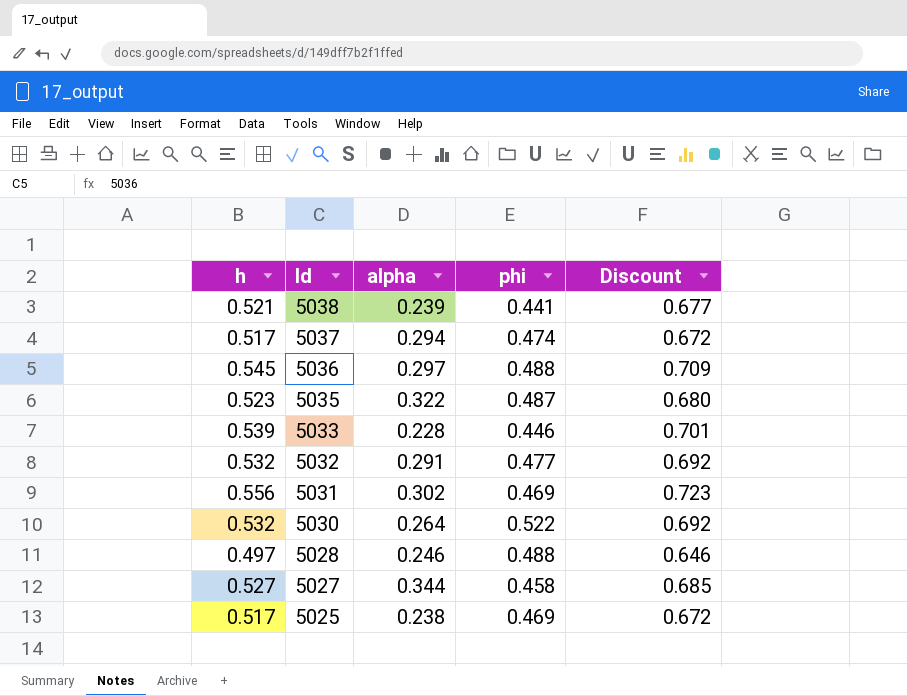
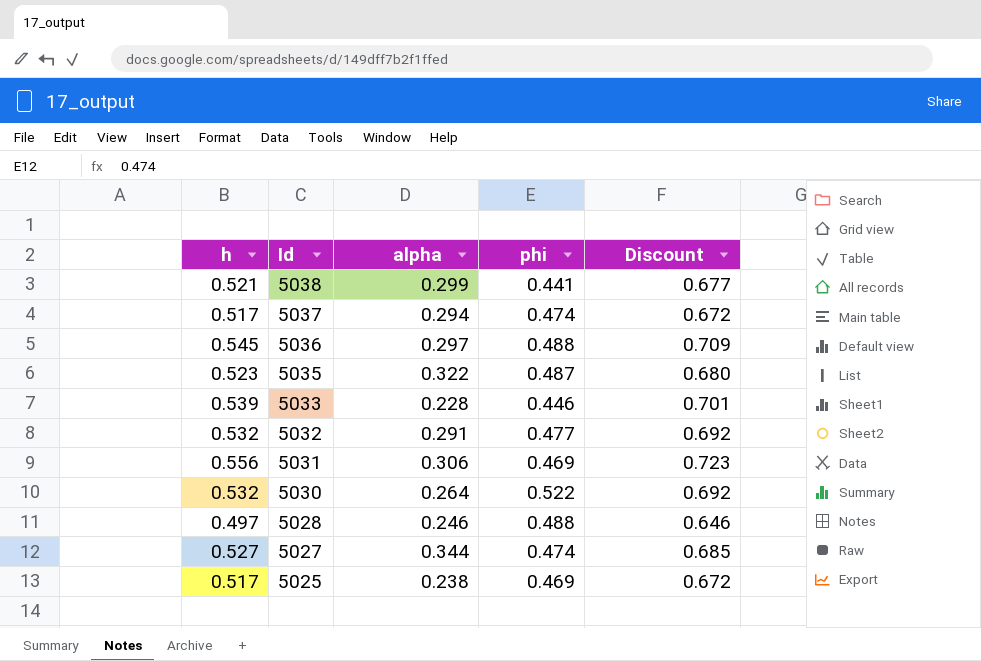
5038 | alpha: 0.239 -> 0.299
5031 | alpha: 0.302 -> 0.306
5027 | phi: 0.458 -> 0.474

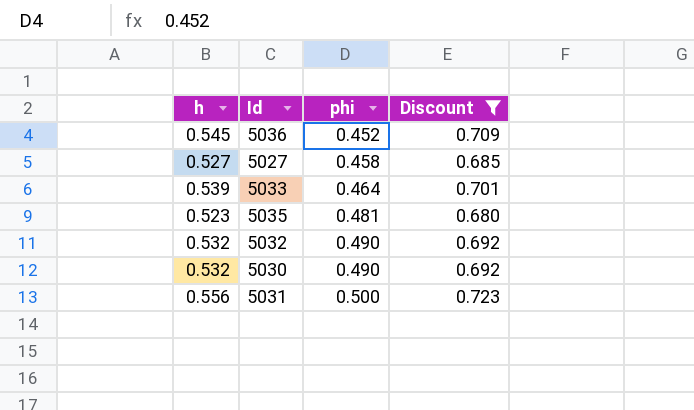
filter: none -> Discount >= 0.680
row order: Id descending -> phi ascending
column alpha | position: 3 -> none
5036 | phi: 0.488 -> 0.452
5027 | phi: 0.474 -> 0.458
5033 | phi: 0.446 -> 0.464
5035 | phi: 0.487 -> 0.481
5032 | phi: 0.477 -> 0.490
5030 | phi: 0.522 -> 0.490
5031 | phi: 0.469 -> 0.500

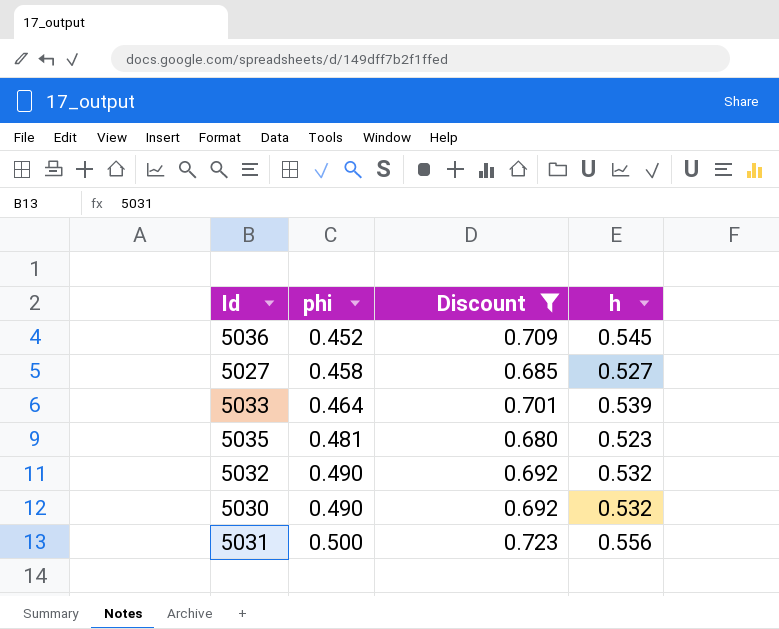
column h | position: 1 -> 4

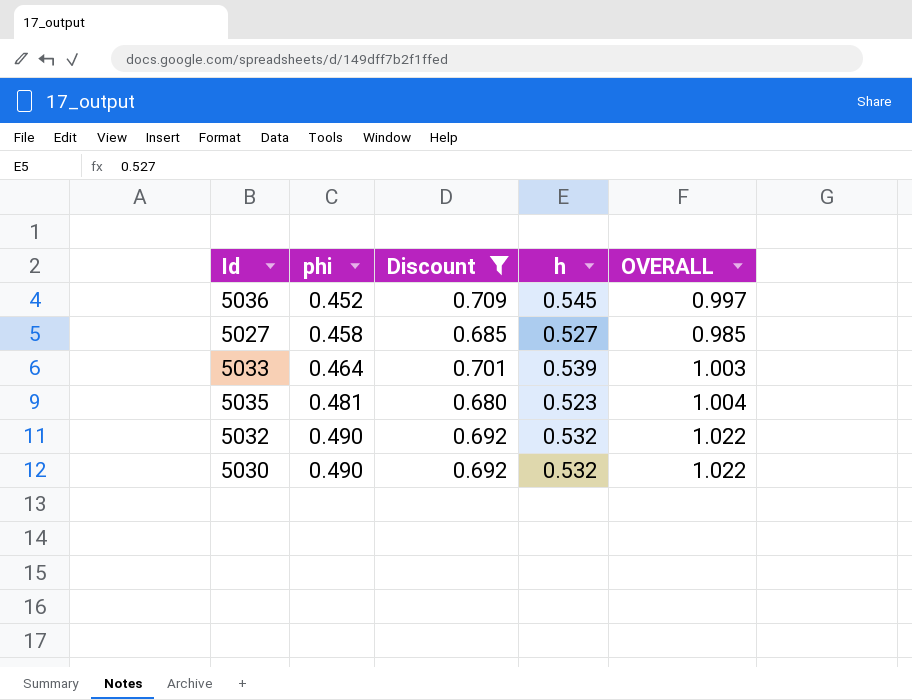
column OVERALL | formula: none -> [phi] + [h]
row 5031: 0.500 | 0.723 | 0.556 -> none

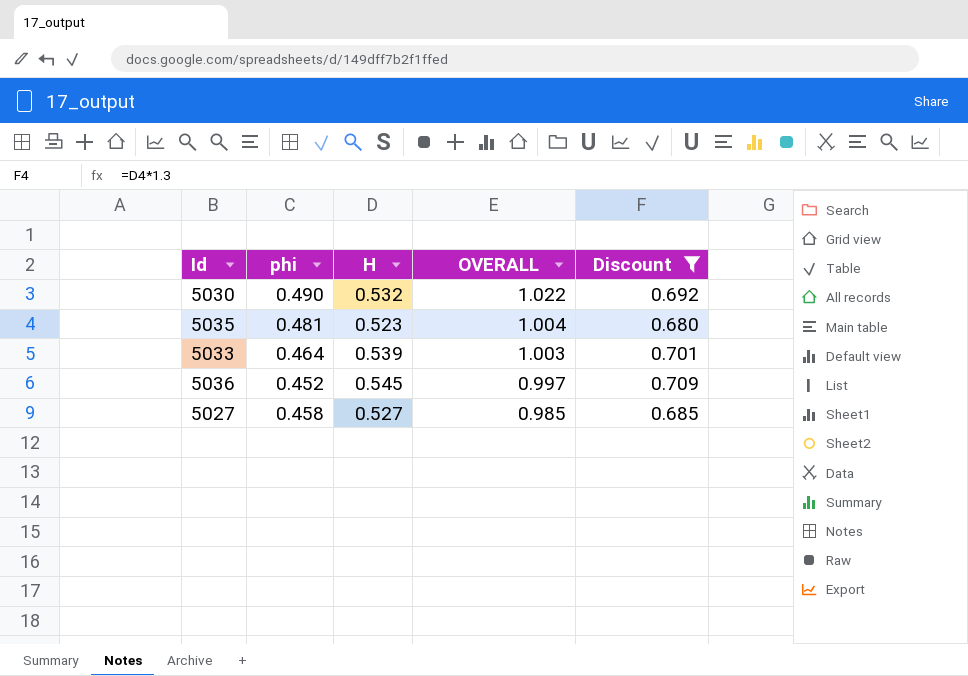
row order: phi ascending -> OVERALL descending
column name: h -> H
column Discount | position: 3 -> 5
row 5032: 0.490 | 0.692 | 0.532 | 1.022 -> none

